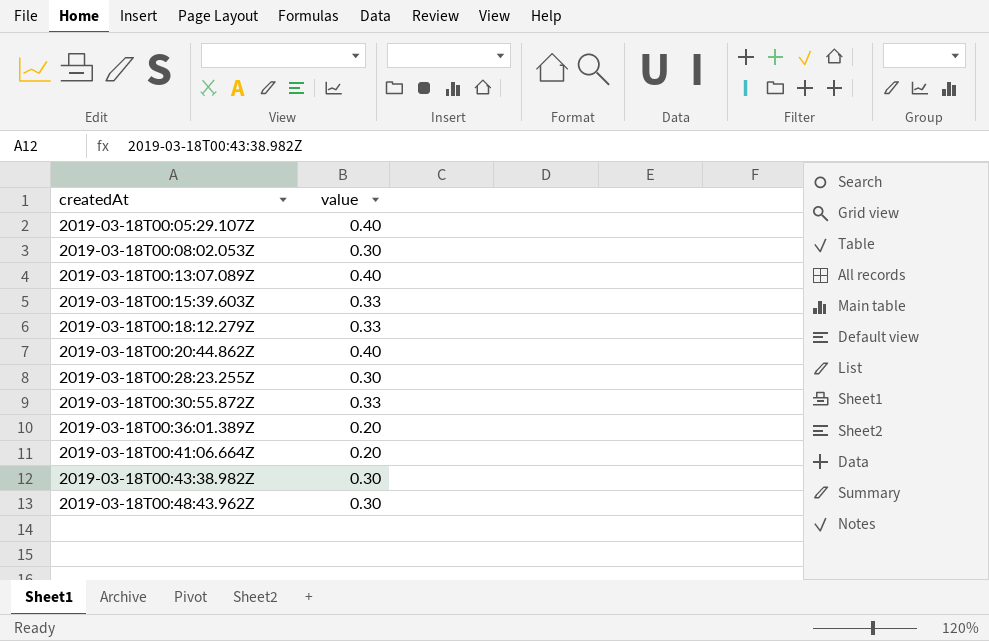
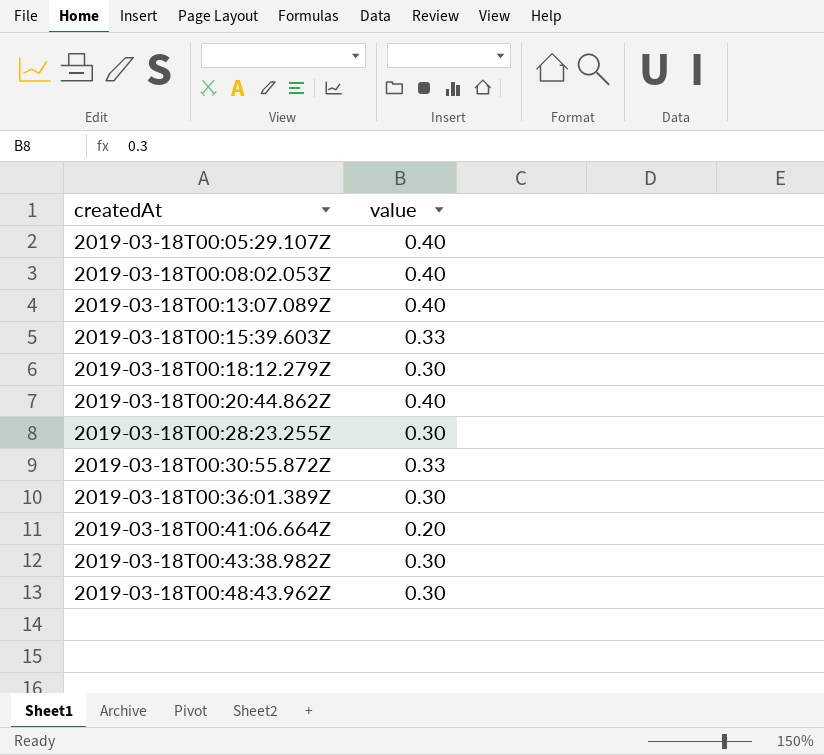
2019-03-18T00:08:02.053Z | value: 0.30 -> 0.40
2019-03-18T00:18:12.279Z | value: 0.33 -> 0.30
2019-03-18T00:36:01.389Z | value: 0.20 -> 0.30

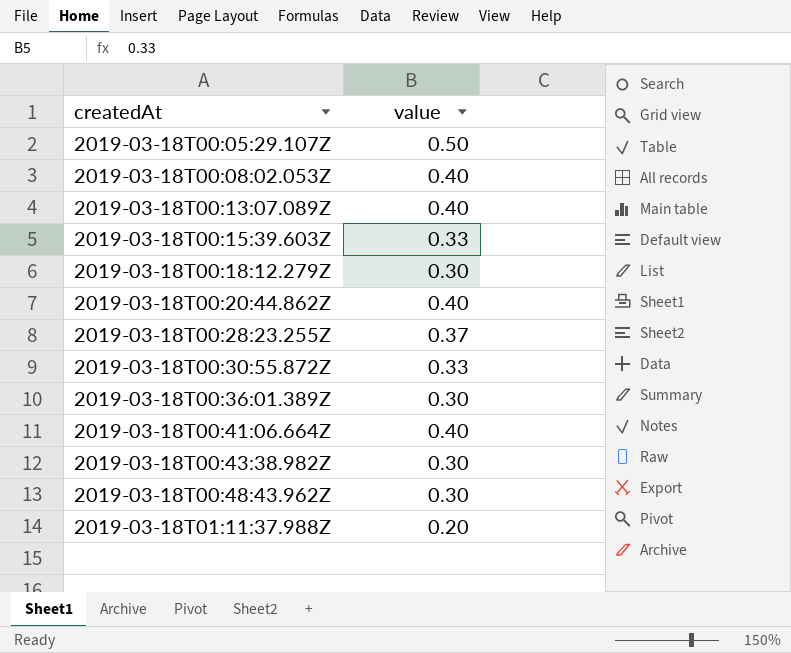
2019-03-18T00:05:29.107Z | value: 0.40 -> 0.50
2019-03-18T00:28:23.255Z | value: 0.30 -> 0.37
2019-03-18T00:41:06.664Z | value: 0.20 -> 0.40
row 2019-03-18T01:11:37.988Z: none -> 0.20

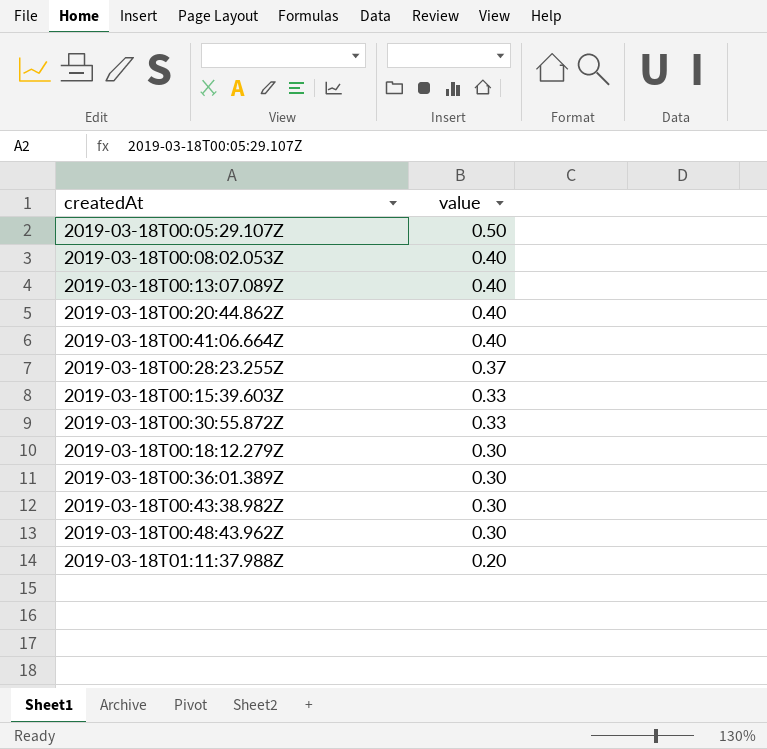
row order: createdAt ascending -> value descending

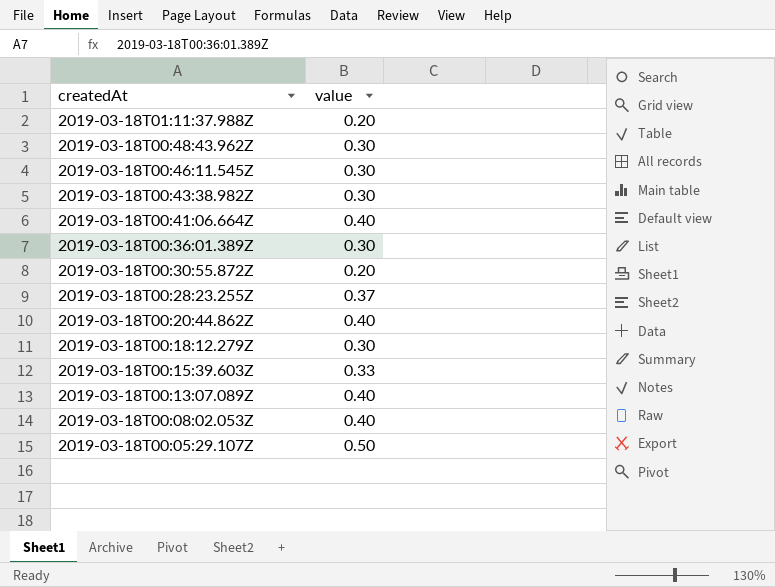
row order: value descending -> createdAt descending
row 2019-03-18T00:46:11.545Z: none -> 0.30
2019-03-18T00:30:55.872Z | value: 0.33 -> 0.20

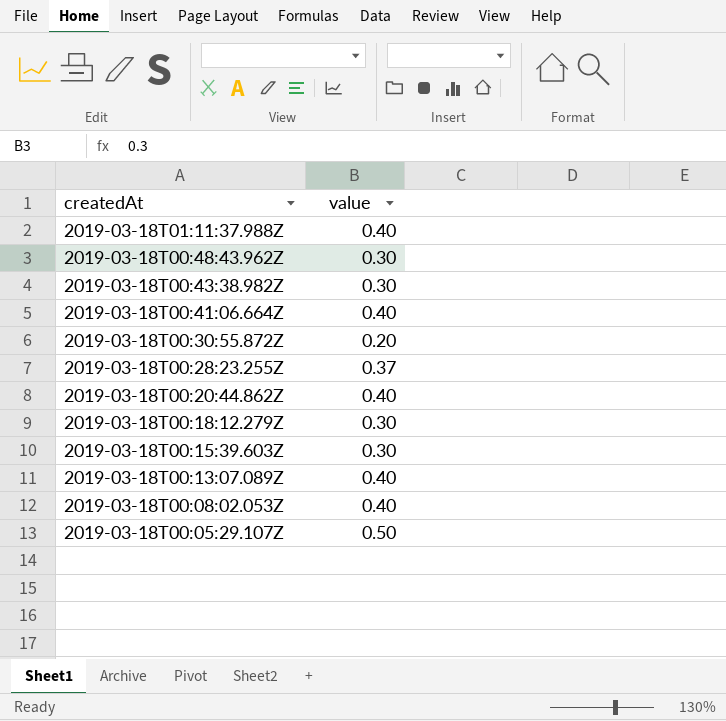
row 2019-03-18T00:46:11.545Z: 0.30 -> none
row 2019-03-18T00:36:01.389Z: 0.30 -> none
2019-03-18T01:11:37.988Z | value: 0.20 -> 0.40
2019-03-18T00:15:39.603Z | value: 0.33 -> 0.30

